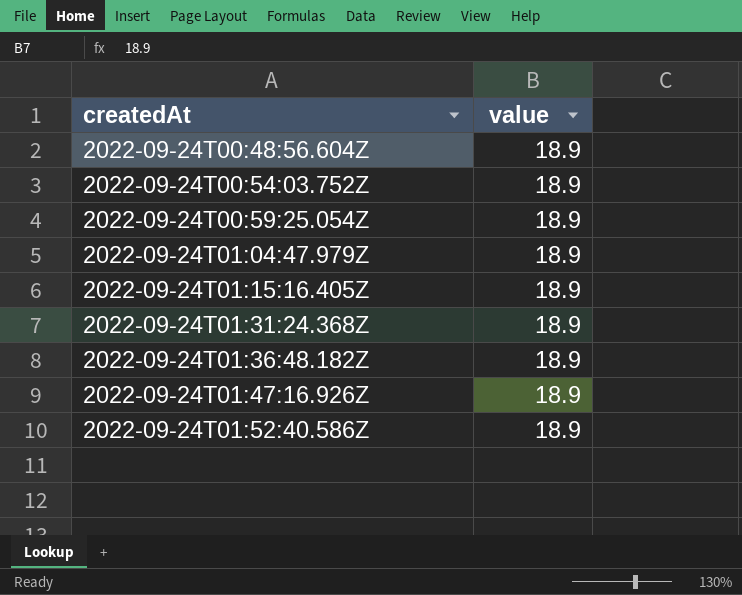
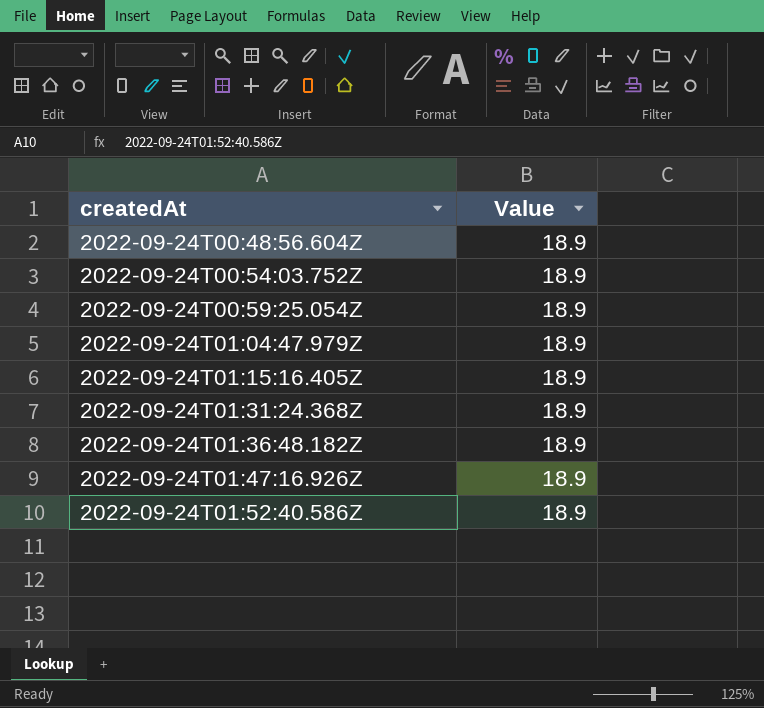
column name: value -> Value

